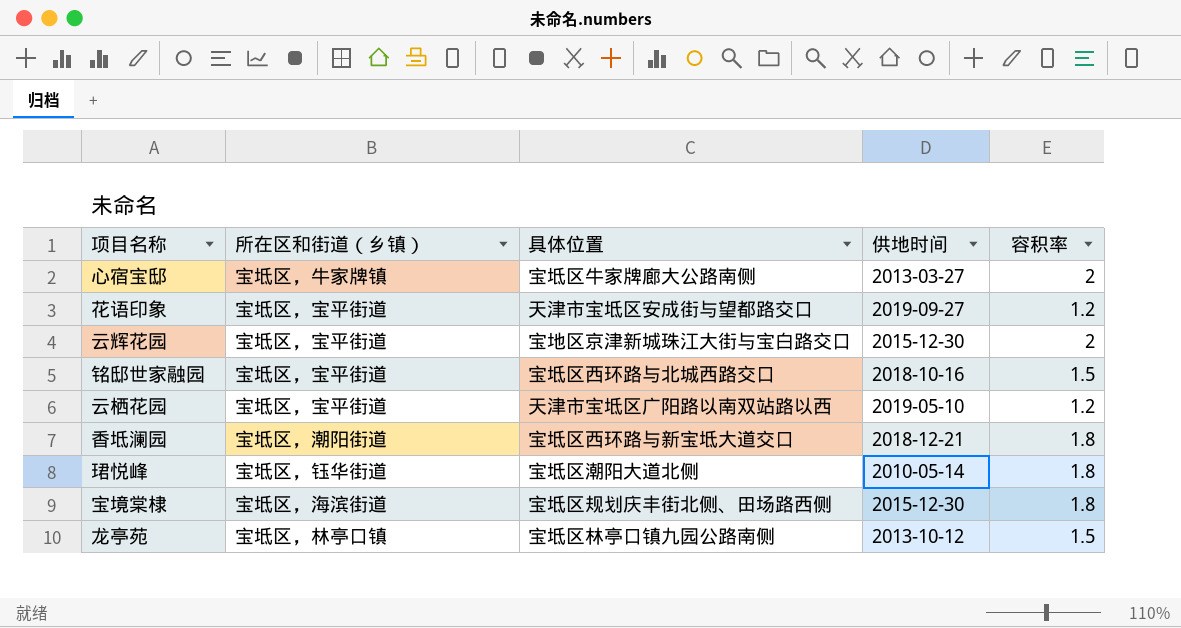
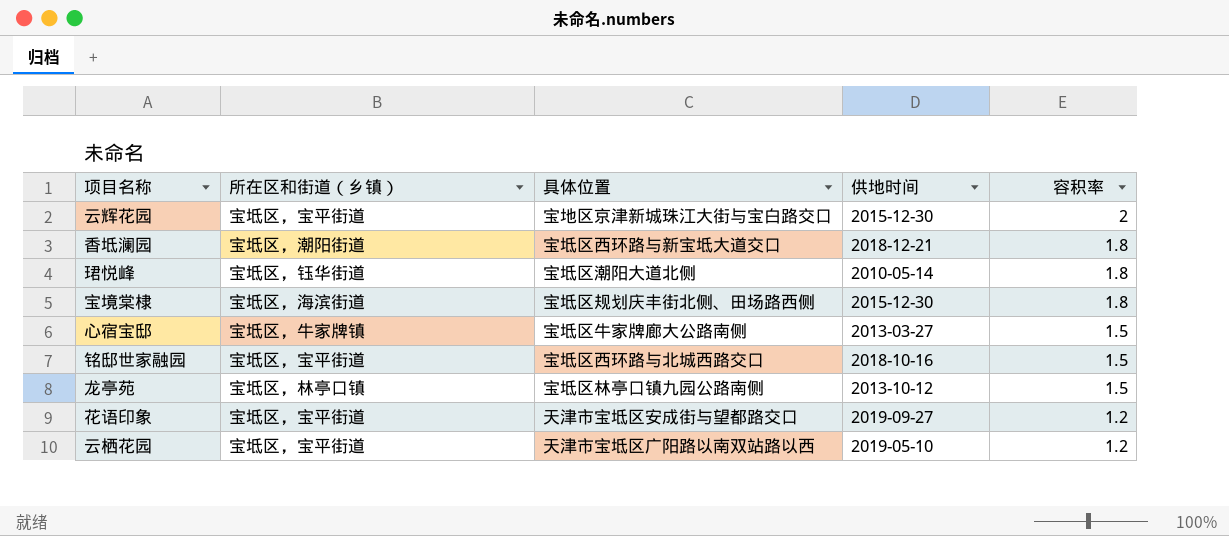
row order: none -> 容积率 descending
心宿宝邸 | 容积率: 2 -> 1.5

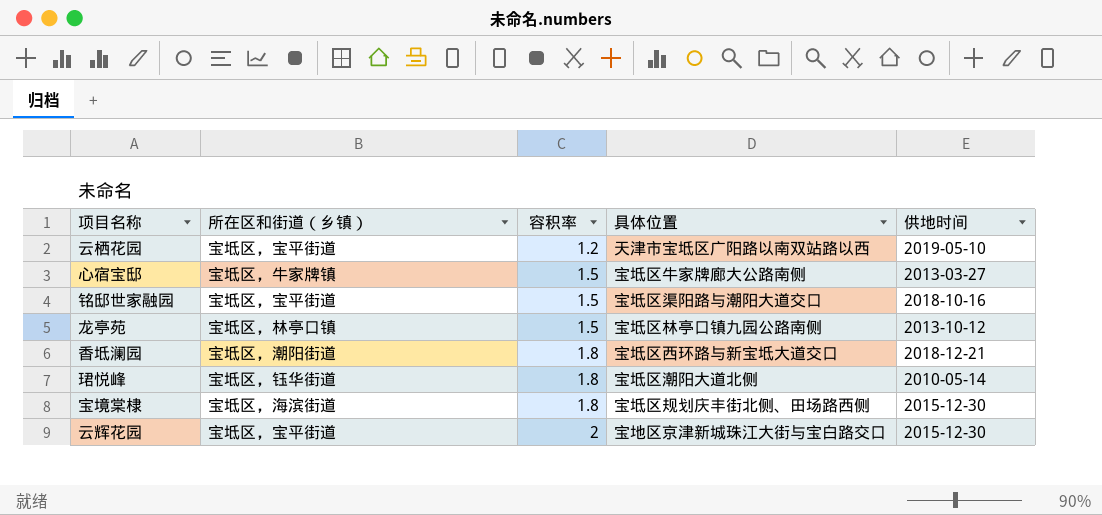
row order: 容积率 descending -> 容积率 ascending
column 容积率 | position: 5 -> 3
row 花语印象: 宝坻区，宝平街道 | 天津市宝坻区安成街与望都路交口 | 2019-09-27 | 1.2 -> none
铭邸世家融园 | 具体位置: 宝坻区西环路与北城西路交口 -> 宝坻区渠阳路与潮阳大道交口

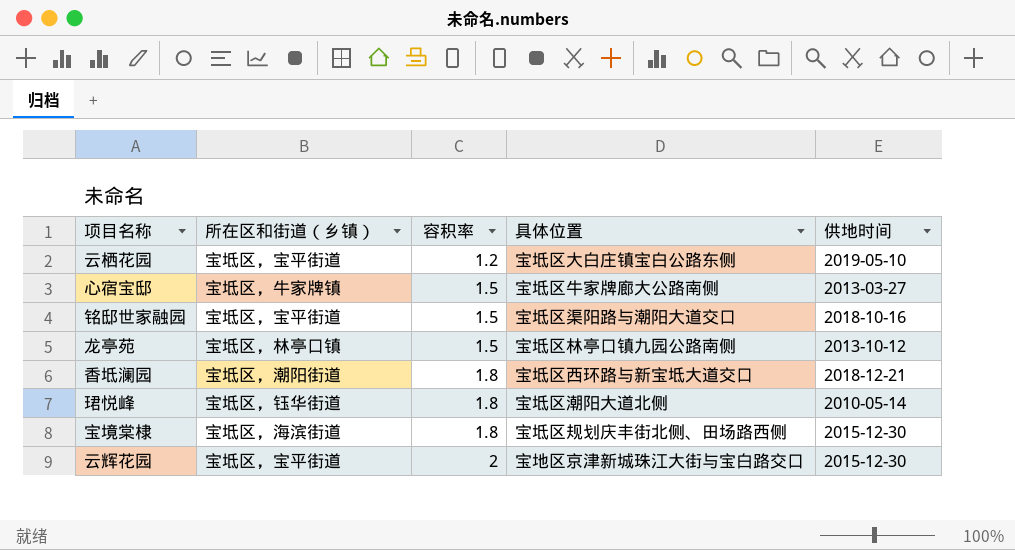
云栖花园 | 具体位置: 天津市宝坻区广阳路以南双站路以西 -> 宝坻区大白庄镇宝白公路东侧

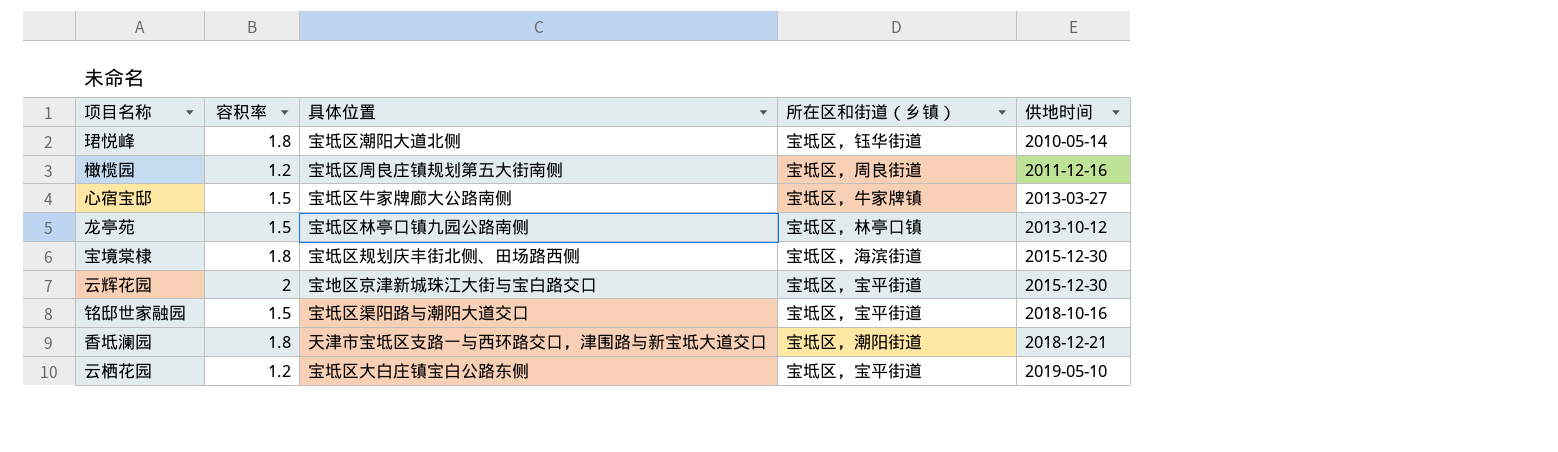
row order: 容积率 ascending -> 供地时间 ascending
column 所在区和街道（乡镇） | position: 2 -> 4
row 橄榄园: none -> 1.2 | 宝坻区周良庄镇规划第五大街南侧 | 宝坻区，周良街道 | 2011-12-16
香坻澜园 | 具体位置: 宝坻区西环路与新宝坻大道交口 -> 天津市宝坻区支路一与西环路交口，津围路与新宝坻大道交口

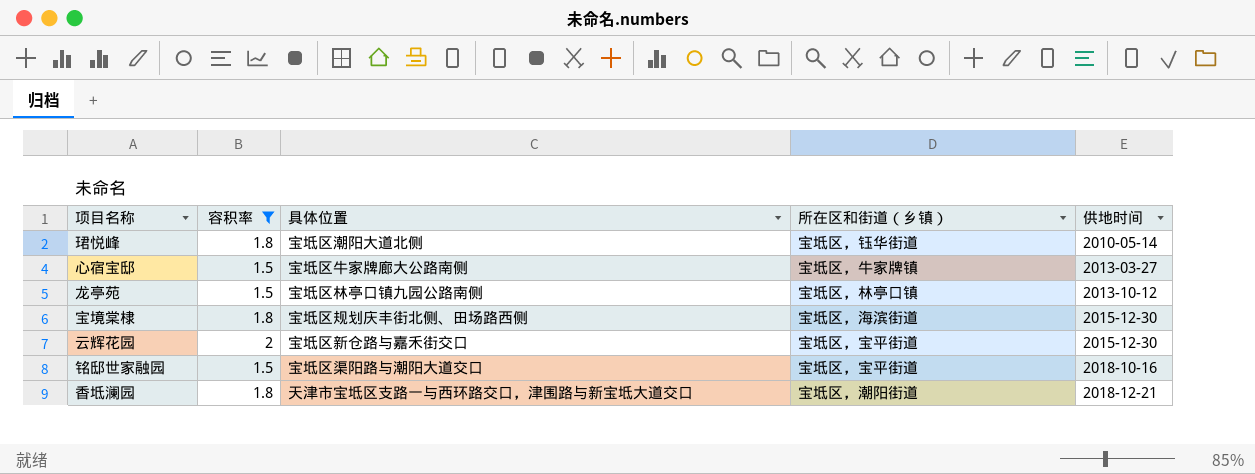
filter: none -> 容积率 != 1.2
云辉花园 | 具体位置: 宝地区京津新城珠江大街与宝白路交口 -> 宝坻区新仓路与嘉禾街交口

